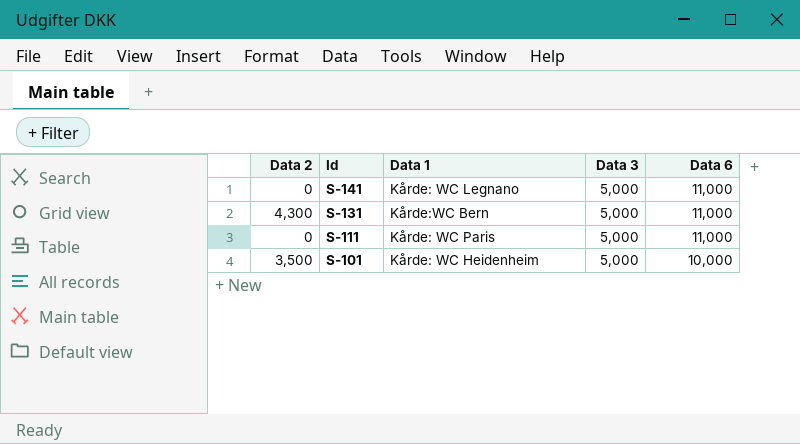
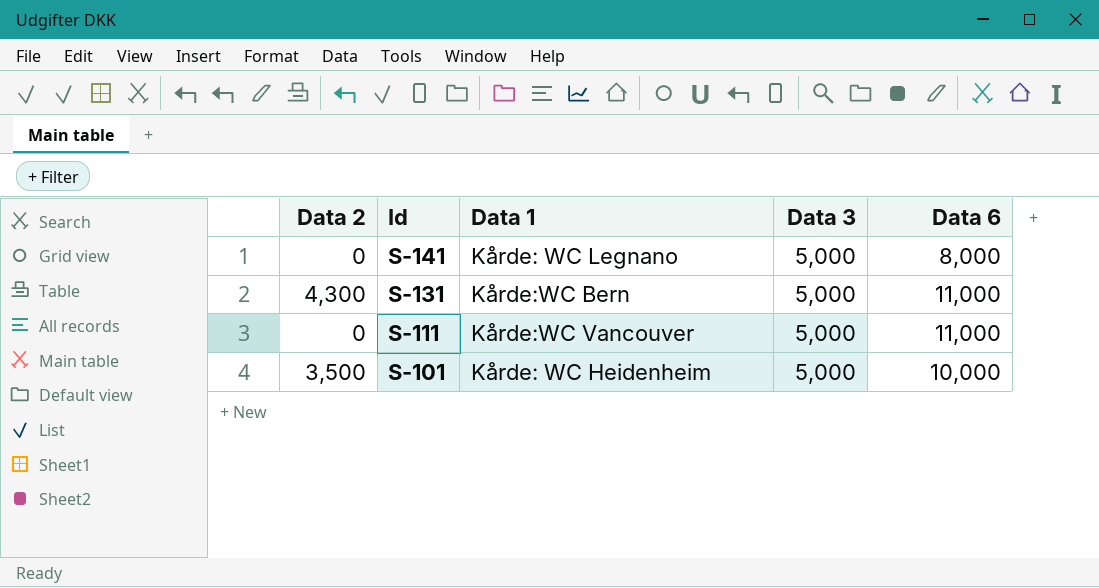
S-141 | Data 6: 11,000 -> 8,000
S-111 | Data 1: Kårde: WC Paris -> Kårde:WC Vancouver

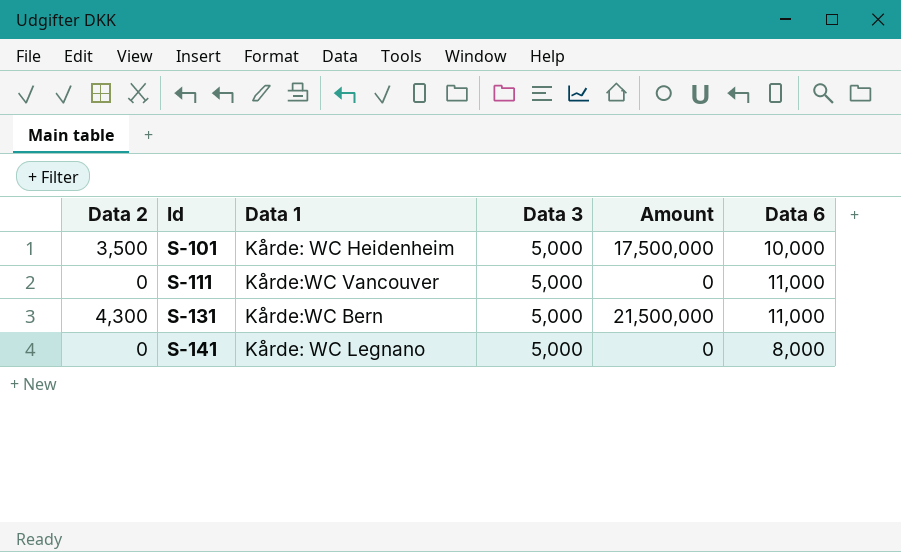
row order: Id descending -> Id ascending
column Amount | formula: none -> [Data 2] * [Data 3]

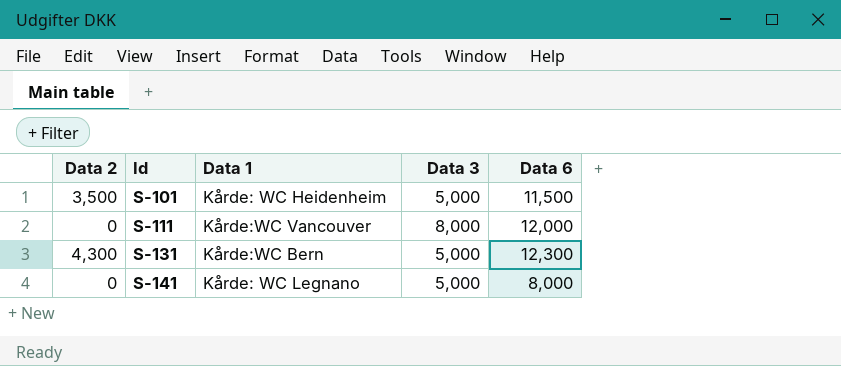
column Amount | formula: [Data 2] * [Data 3] -> none
S-101 | Data 6: 10,000 -> 11,500
S-111 | Data 3: 5,000 -> 8,000
S-111 | Data 6: 11,000 -> 12,000
S-131 | Data 6: 11,000 -> 12,300

